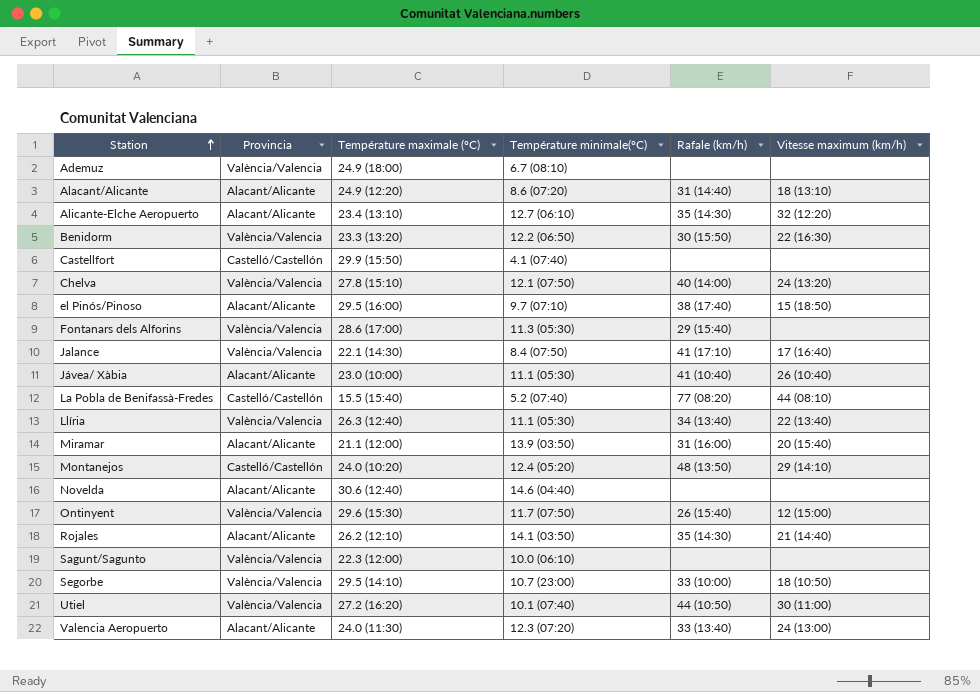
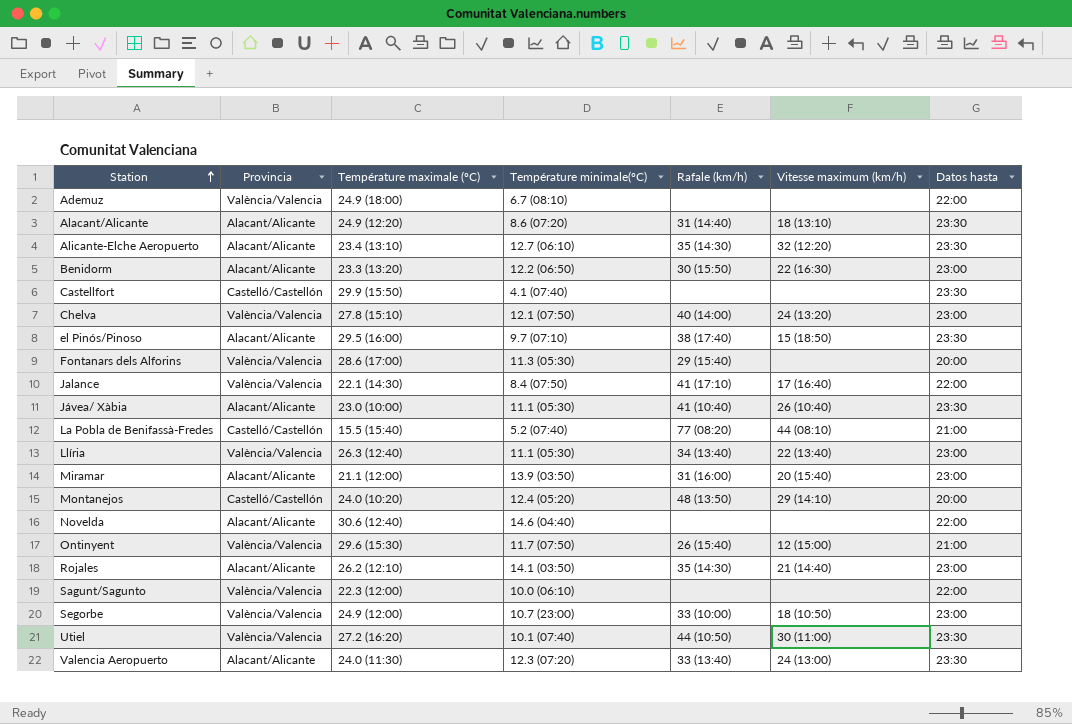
column Datos hasta | position: none -> 7
Benidorm | Provincia: València/Valencia -> Alacant/Alicante
Segorbe | Température maximale (ºC): 29.5 (14:10) -> 24.9 (12:00)

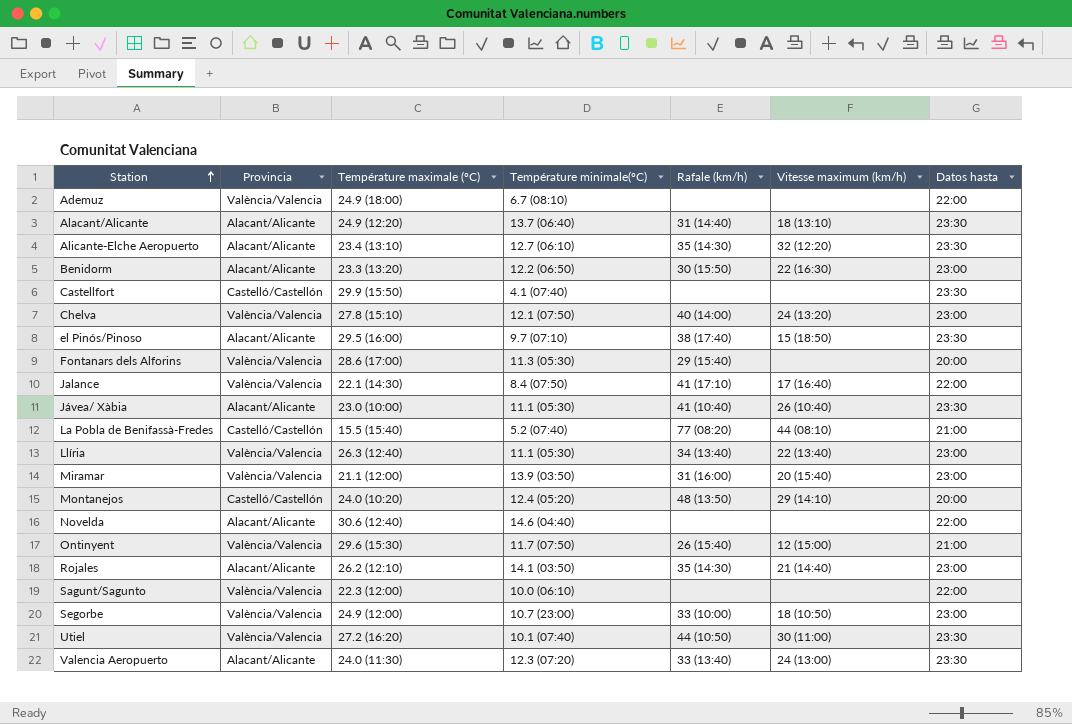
Alacant/Alicante | Température minimale(ºC): 8.6 (07:20) -> 13.7 (06:40)
Miramar | Provincia: Alacant/Alicante -> València/Valencia

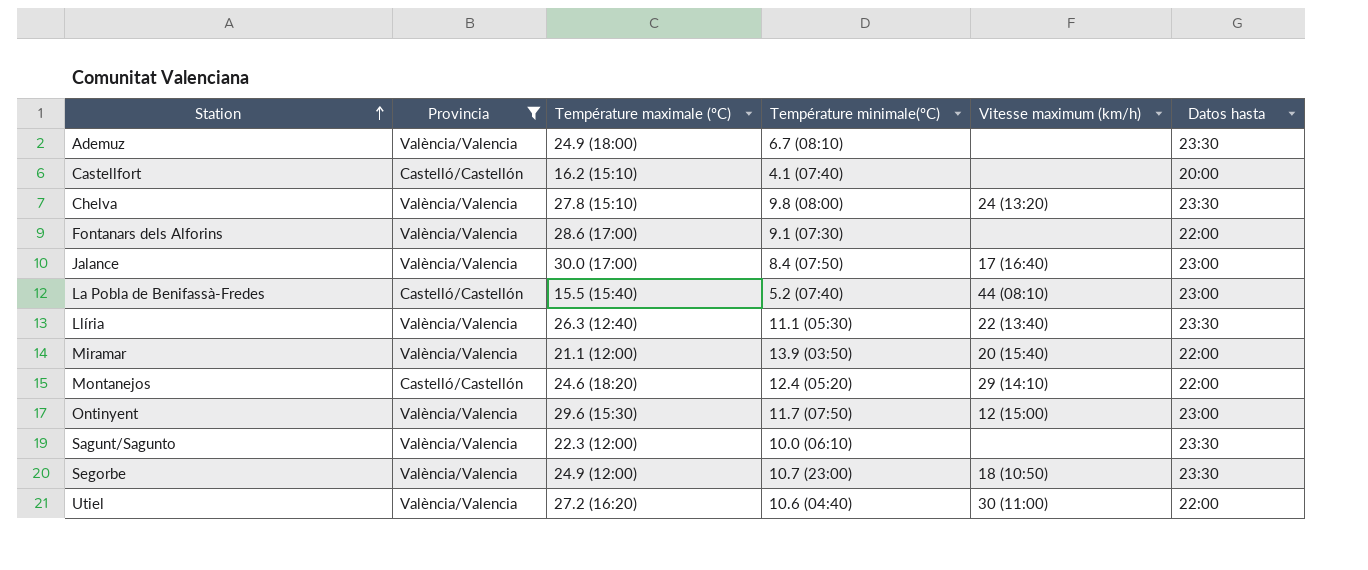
filter: none -> Provincia != Alacant/Alicante
column Rafale (km/h) | position: 5 -> none
Ademuz | Datos hasta: 22:00 -> 23:30
Castellfort | Température maximale (ºC): 29.9 (15:50) -> 16.2 (15:10)
Castellfort | Datos hasta: 23:30 -> 20:00
Chelva | Température minimale(ºC): 12.1 (07:50) -> 9.8 (08:00)
Chelva | Datos hasta: 23:00 -> 23:30
Fontanars dels Alforins | Température minimale(ºC): 11.3 (05:30) -> 9.1 (07:30)
Fontanars dels Alforins | Datos hasta: 20:00 -> 22:00
Jalance | Température maximale (ºC): 22.1 (14:30) -> 30.0 (17:00)
Jalance | Datos hasta: 22:00 -> 23:00
La Pobla de Benifassà-Fredes | Datos hasta: 21:00 -> 23:00
Llíria | Datos hasta: 23:00 -> 23:30
Miramar | Datos hasta: 23:00 -> 22:00
Montanejos | Température maximale (ºC): 24.0 (10:20) -> 24.6 (18:20)
Montanejos | Datos hasta: 20:00 -> 22:00
Ontinyent | Datos hasta: 21:00 -> 23:00
Sagunt/Sagunto | Datos hasta: 22:00 -> 23:30
Segorbe | Datos hasta: 23:00 -> 23:30
Utiel | Température minimale(ºC): 10.1 (07:40) -> 10.6 (04:40)
Utiel | Datos hasta: 23:30 -> 22:00

